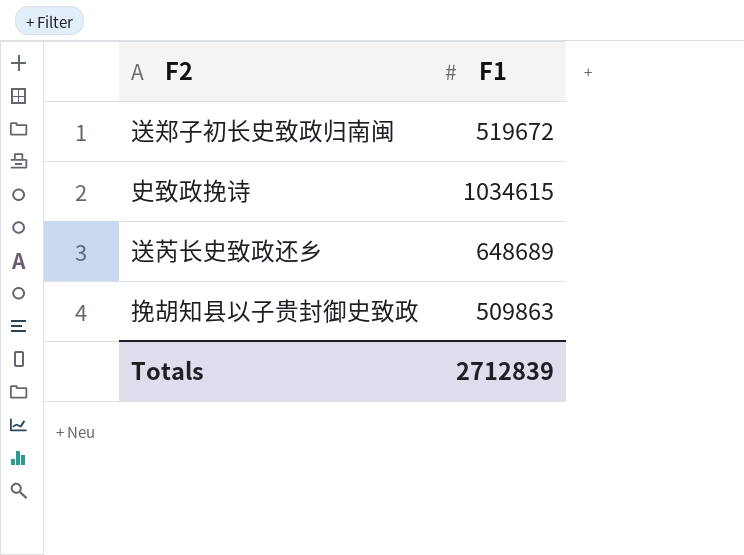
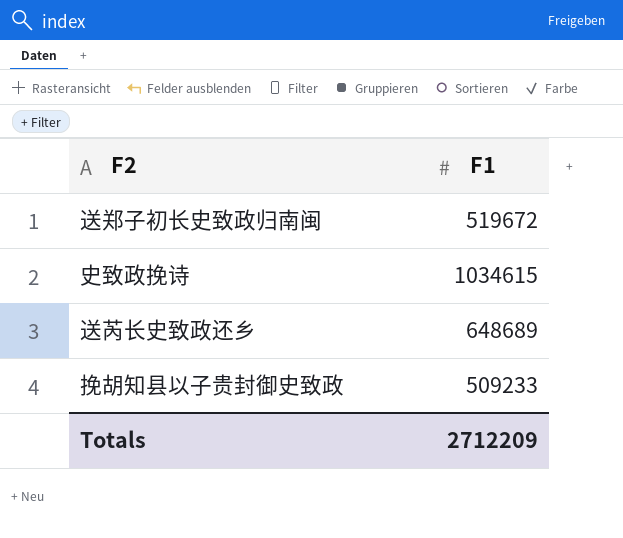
挽胡知县以子贵封御史致政 | F1: 509863 -> 509233
Totals | F1: 2712839 -> 2712209

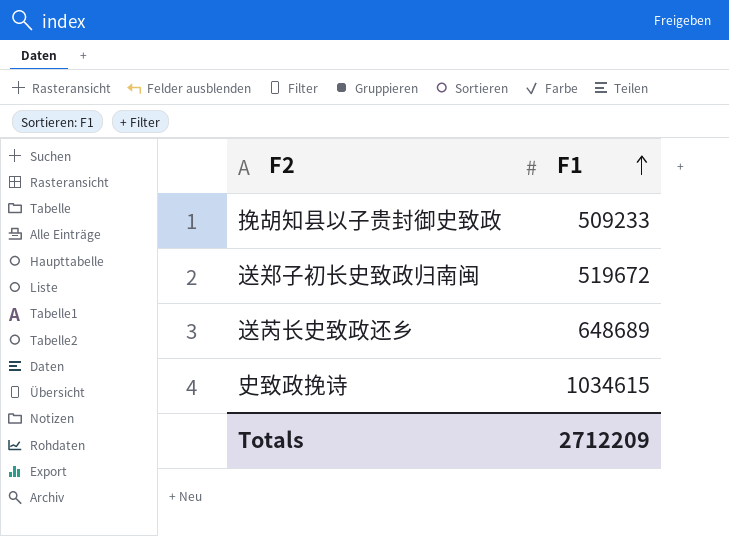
row order: none -> F1 ascending

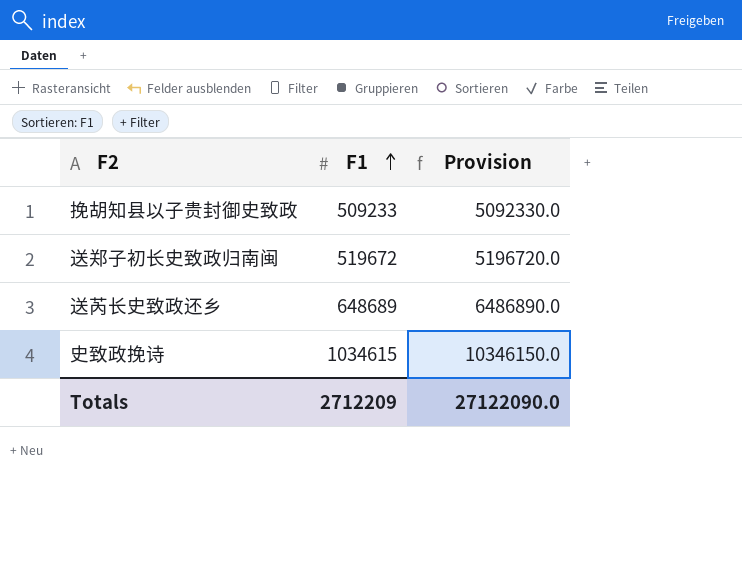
column Provision | formula: none -> [F1] * 10

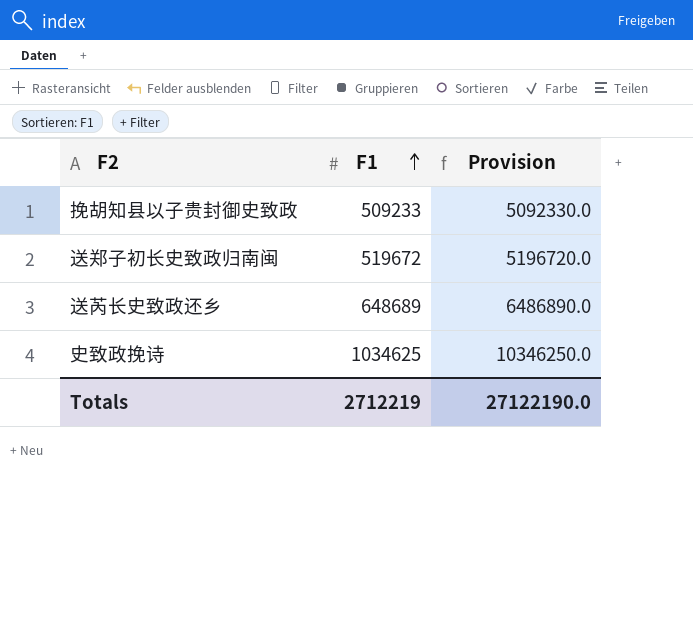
史致政挽诗 | F1: 1034615 -> 1034625
史致政挽诗 | Provision: 10346150.0 -> 10346250.0
Totals | F1: 2712209 -> 2712219
Totals | Provision: 27122090.0 -> 27122190.0

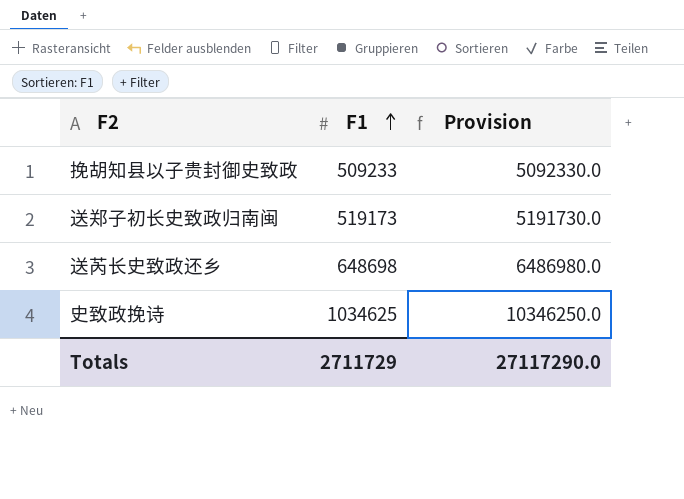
送郑子初长史致政归南闽 | F1: 519672 -> 519173
送郑子初长史致政归南闽 | Provision: 5196720.0 -> 5191730.0
送芮长史致政还乡 | F1: 648689 -> 648698
送芮长史致政还乡 | Provision: 6486890.0 -> 6486980.0
Totals | F1: 2712219 -> 2711729
Totals | Provision: 27122190.0 -> 27117290.0

